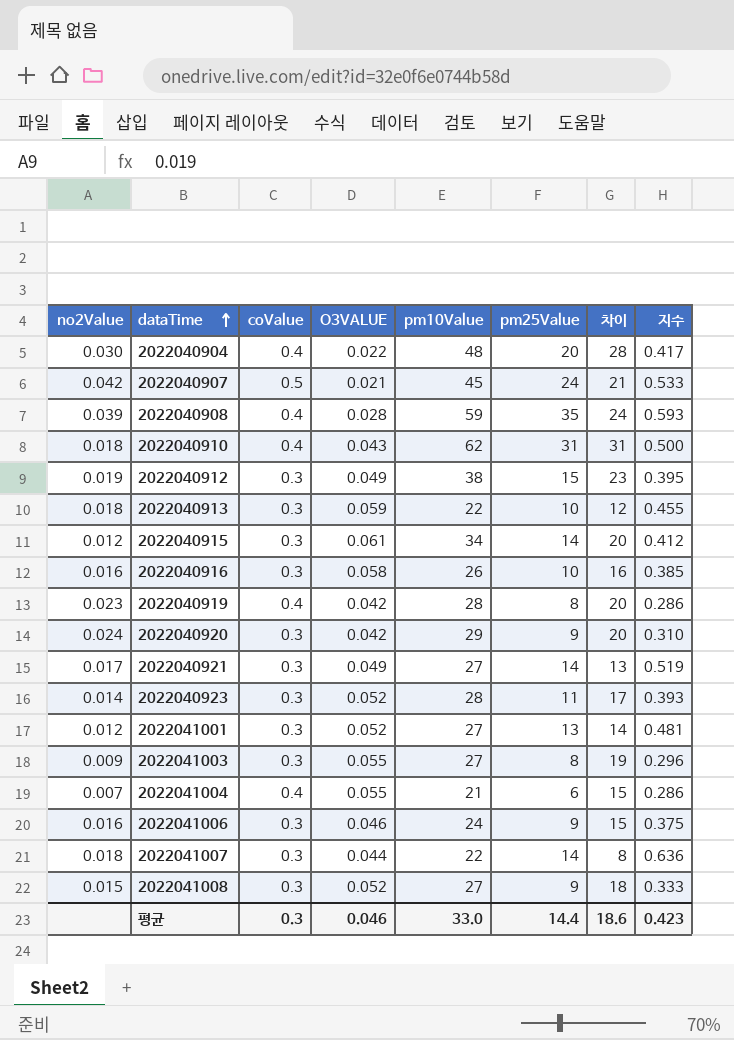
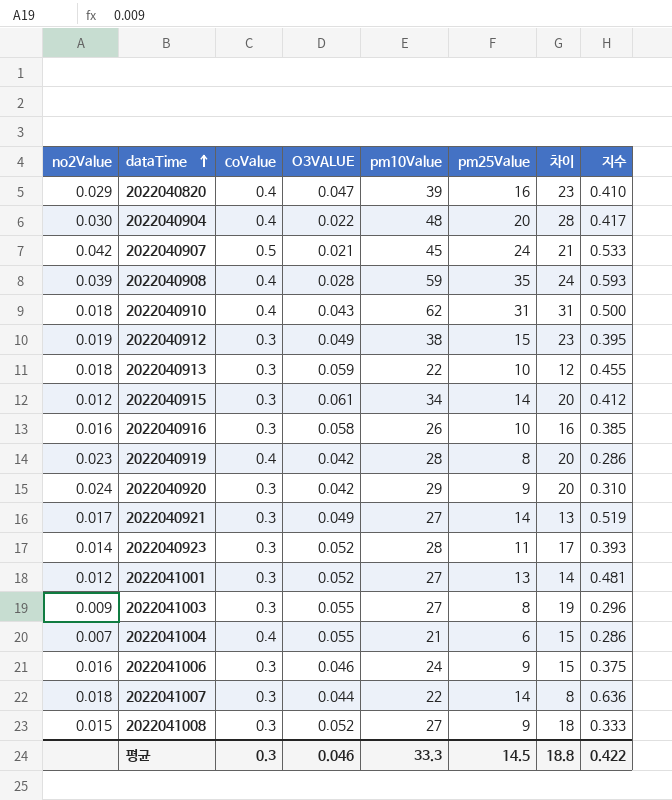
row 2022040820: none -> 0.029 | 0.4 | 0.047 | 39 | 16 | 23 | 0.410
평균 | pm10Value: 33.0 -> 33.3
평균 | pm25Value: 14.4 -> 14.5
평균 | 차이: 18.6 -> 18.8
평균 | 지수: 0.423 -> 0.422

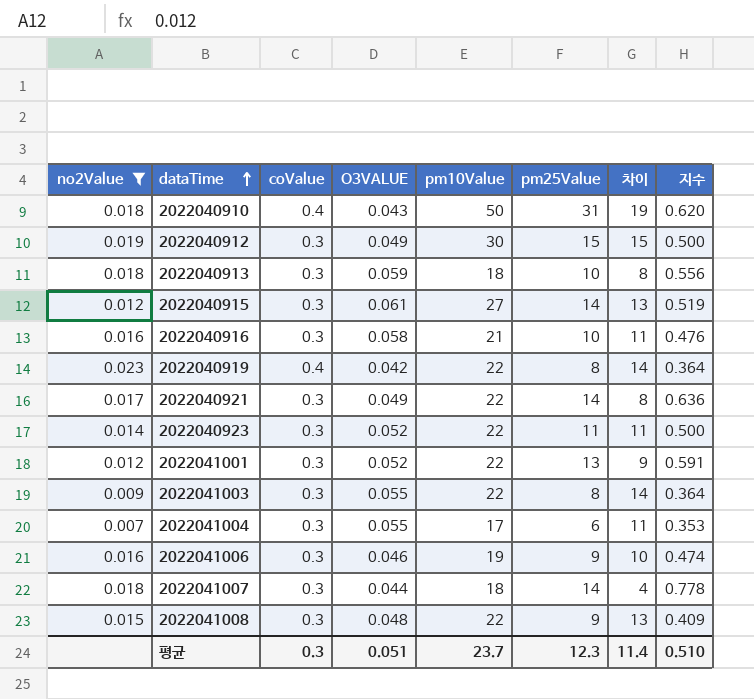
filter: none -> no2Value <= 0.023
2022040910 | pm10Value: 62 -> 50
2022040910 | 차이: 31 -> 19
2022040910 | 지수: 0.500 -> 0.620
2022040912 | pm10Value: 38 -> 30
2022040912 | 차이: 23 -> 15
2022040912 | 지수: 0.395 -> 0.500
2022040913 | pm10Value: 22 -> 18
2022040913 | 차이: 12 -> 8
2022040913 | 지수: 0.455 -> 0.556
2022040915 | pm10Value: 34 -> 27
2022040915 | 차이: 20 -> 13
2022040915 | 지수: 0.412 -> 0.519
2022040916 | pm10Value: 26 -> 21
2022040916 | 차이: 16 -> 11
2022040916 | 지수: 0.385 -> 0.476
2022040919 | pm10Value: 28 -> 22
2022040919 | 차이: 20 -> 14
2022040919 | 지수: 0.286 -> 0.364
2022040921 | pm10Value: 27 -> 22
2022040921 | 차이: 13 -> 8
2022040921 | 지수: 0.519 -> 0.636
2022040923 | pm10Value: 28 -> 22
2022040923 | 차이: 17 -> 11
2022040923 | 지수: 0.393 -> 0.500
2022041001 | pm10Value: 27 -> 22
2022041001 | 차이: 14 -> 9
2022041001 | 지수: 0.481 -> 0.591
2022041003 | pm10Value: 27 -> 22
2022041003 | 차이: 19 -> 14
2022041003 | 지수: 0.296 -> 0.364
2022041004 | coValue: 0.4 -> 0.3
2022041004 | pm10Value: 21 -> 17
2022041004 | 차이: 15 -> 11
2022041004 | 지수: 0.286 -> 0.353
2022041006 | pm10Value: 24 -> 19
2022041006 | 차이: 15 -> 10
2022041006 | 지수: 0.375 -> 0.474
2022041007 | pm10Value: 22 -> 18
2022041007 | 차이: 8 -> 4
2022041007 | 지수: 0.636 -> 0.778
2022041008 | O3VALUE: 0.052 -> 0.048
2022041008 | pm10Value: 27 -> 22
2022041008 | 차이: 18 -> 13
2022041008 | 지수: 0.333 -> 0.409
평균 | O3VALUE: 0.046 -> 0.051
평균 | pm10Value: 33.3 -> 23.7
평균 | pm25Value: 14.5 -> 12.3
평균 | 차이: 18.8 -> 11.4
평균 | 지수: 0.422 -> 0.510

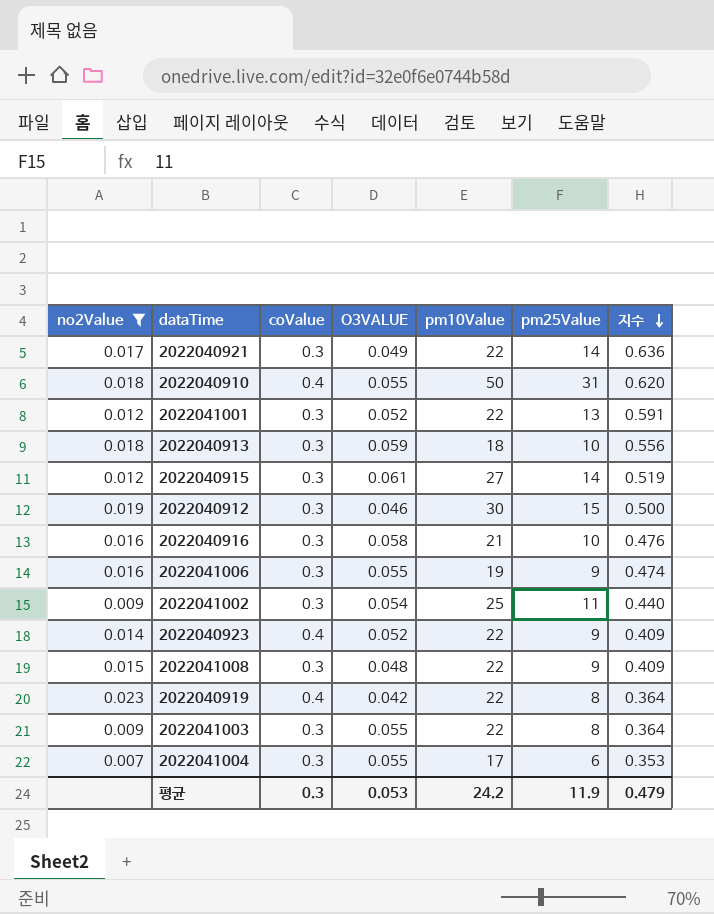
row order: dataTime ascending -> 지수 descending
column 차이 | formula: [pm10Value] - [pm25Value] -> none
row 2022041007: 0.018 | 0.3 | 0.044 | 18 | 14 | 4 | 0.778 -> none
2022040910 | O3VALUE: 0.043 -> 0.055
2022040912 | O3VALUE: 0.049 -> 0.046
2022041006 | O3VALUE: 0.046 -> 0.055
row 2022041002: none -> 0.009 | 0.3 | 0.054 | 25 | 11 | 0.440
2022040923 | coValue: 0.3 -> 0.4
2022040923 | pm25Value: 11 -> 9
2022040923 | 지수: 0.500 -> 0.409
평균 | O3VALUE: 0.051 -> 0.053
평균 | pm10Value: 23.7 -> 24.2
평균 | pm25Value: 12.3 -> 11.9
평균 | 지수: 0.510 -> 0.479

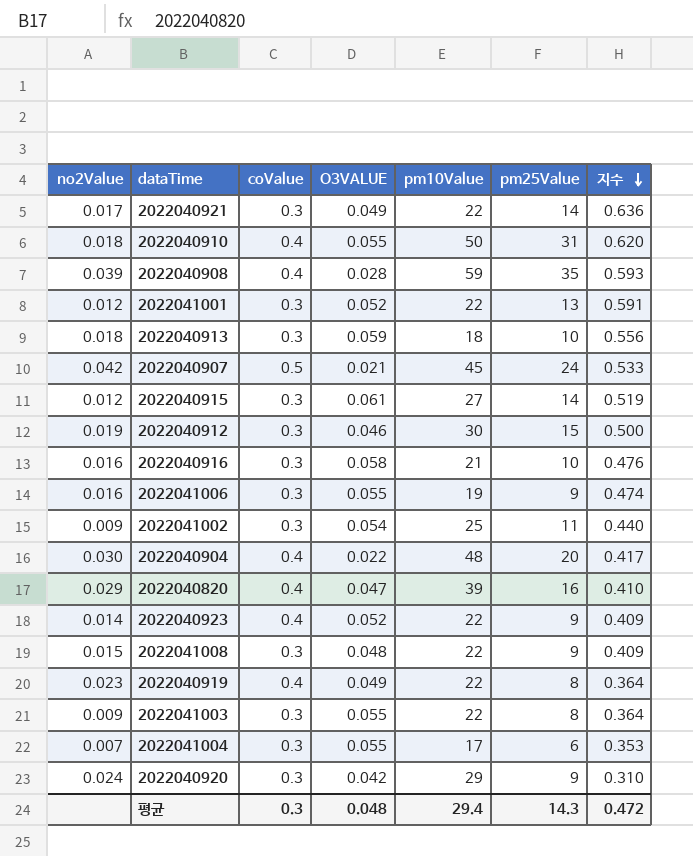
filter: no2Value <= 0.023 -> none
2022040919 | O3VALUE: 0.042 -> 0.049
평균 | O3VALUE: 0.053 -> 0.048
평균 | pm10Value: 24.2 -> 29.4
평균 | pm25Value: 11.9 -> 14.3
평균 | 지수: 0.479 -> 0.472

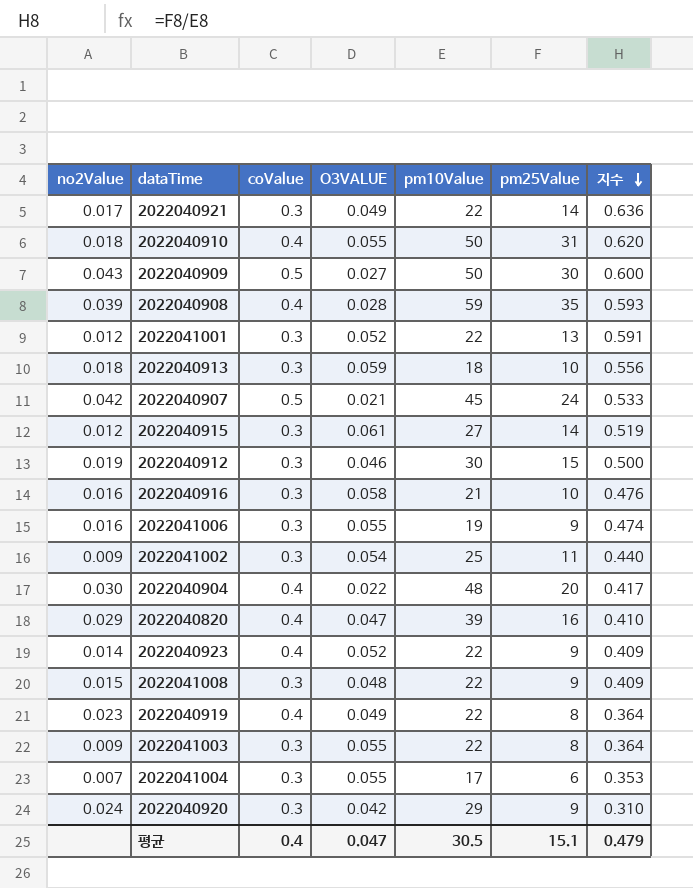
row 2022040909: none -> 0.043 | 0.5 | 0.027 | 50 | 30 | 0.600
평균 | coValue: 0.3 -> 0.4
평균 | O3VALUE: 0.048 -> 0.047
평균 | pm10Value: 29.4 -> 30.5
평균 | pm25Value: 14.3 -> 15.1
평균 | 지수: 0.472 -> 0.479

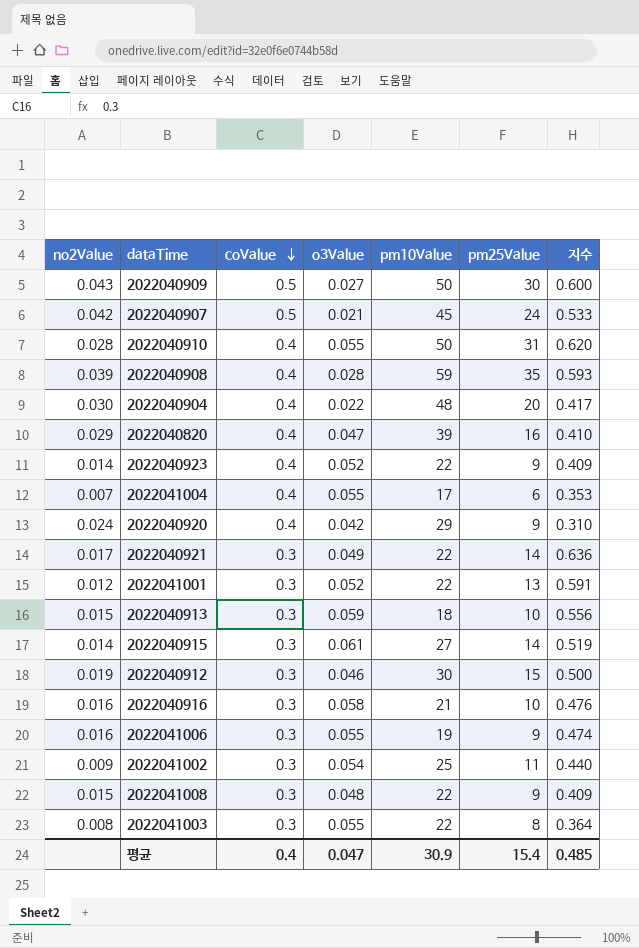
row order: 지수 descending -> coValue descending
column name: O3VALUE -> o3Value
row 2022040919: 0.023 | 0.4 | 0.049 | 22 | 8 | 0.364 -> none
2022040910 | no2Value: 0.018 -> 0.028
2022041004 | coValue: 0.3 -> 0.4
2022040920 | coValue: 0.3 -> 0.4
2022040913 | no2Value: 0.018 -> 0.015
2022040915 | no2Value: 0.012 -> 0.014
2022041003 | no2Value: 0.009 -> 0.008
평균 | pm10Value: 30.5 -> 30.9
평균 | pm25Value: 15.1 -> 15.4
평균 | 지수: 0.479 -> 0.485

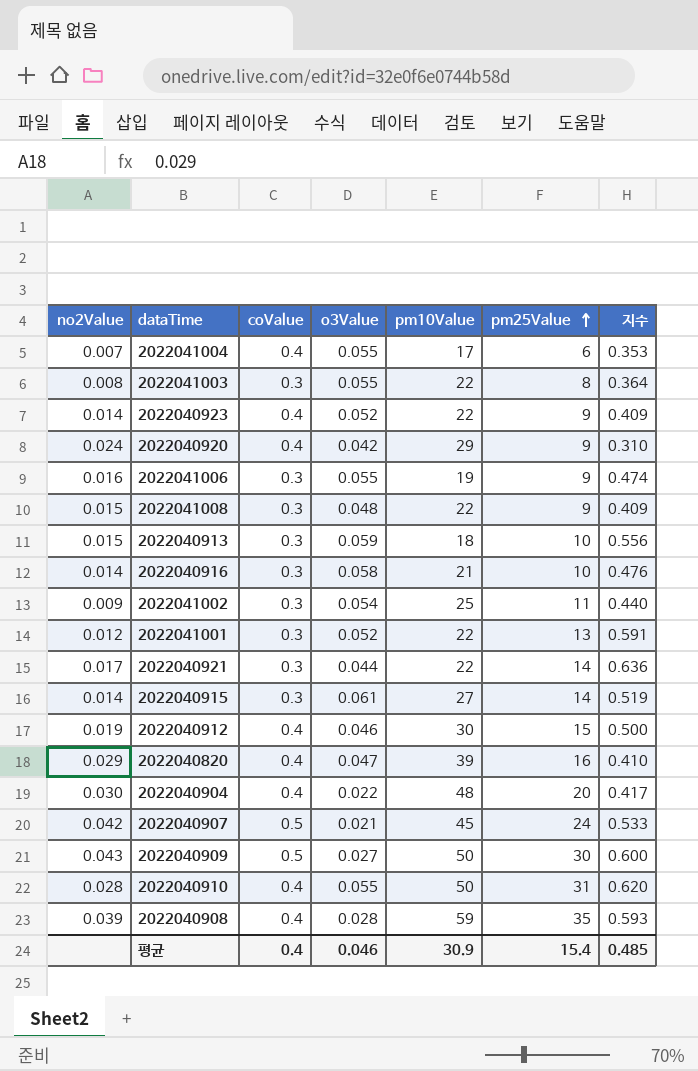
row order: coValue descending -> pm25Value ascending
2022040916 | no2Value: 0.016 -> 0.014
2022040921 | o3Value: 0.049 -> 0.044
2022040912 | coValue: 0.3 -> 0.4
평균 | o3Value: 0.047 -> 0.046

